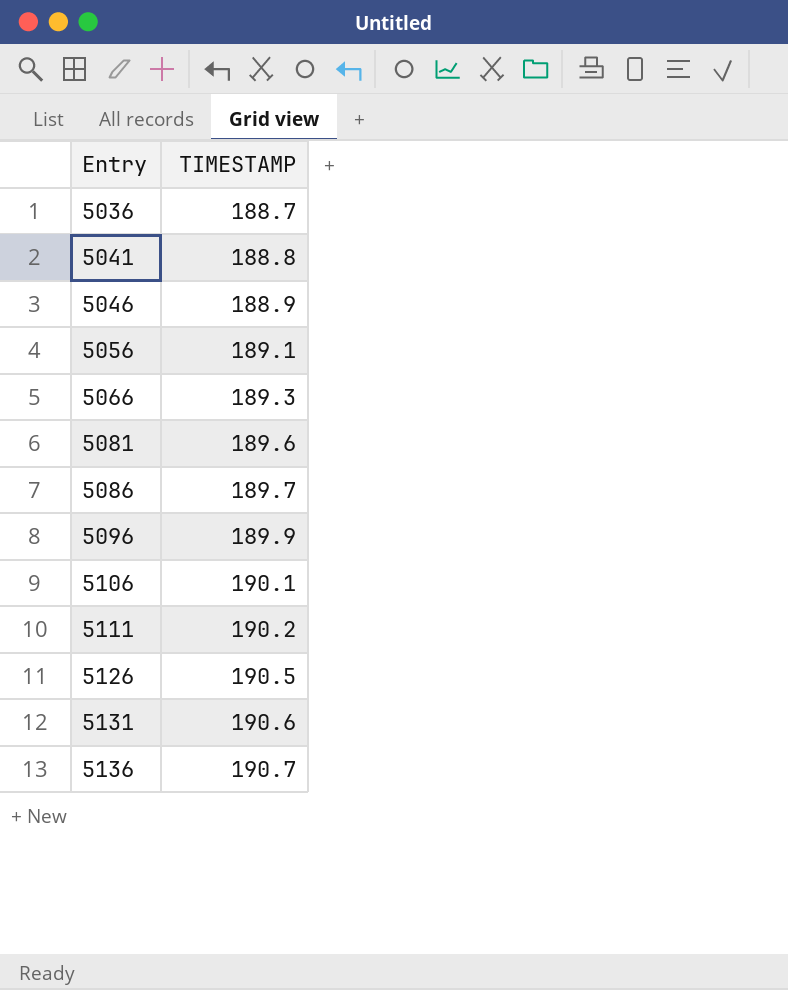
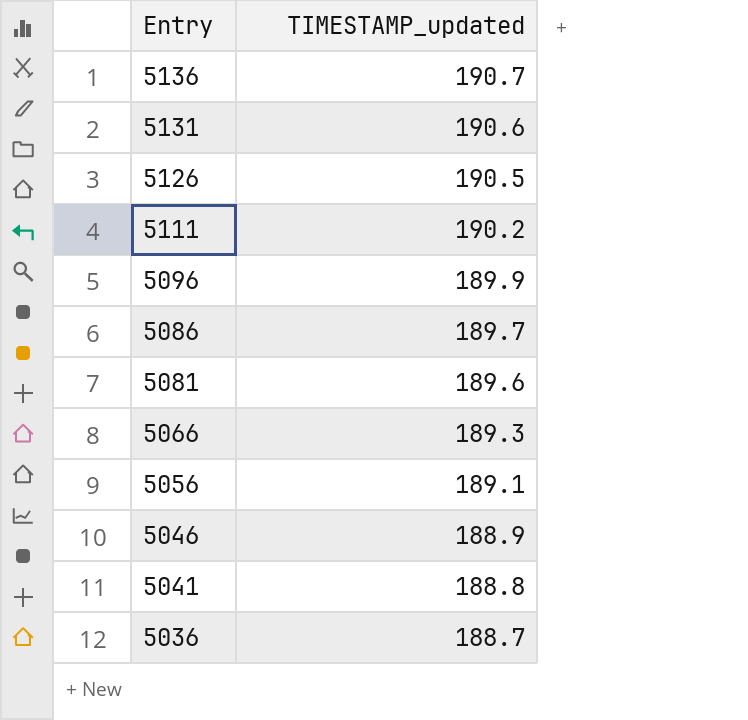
row order: Entry ascending -> Entry descending
column name: TIMESTAMP -> TIMESTAMP_updated
row 5106: 190.1 -> none

